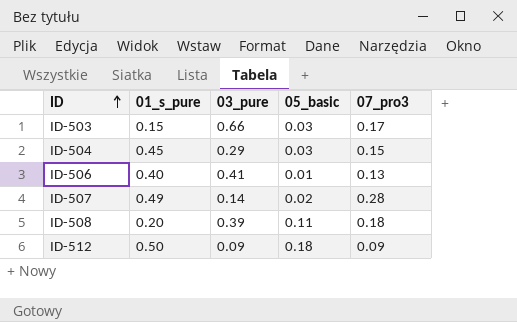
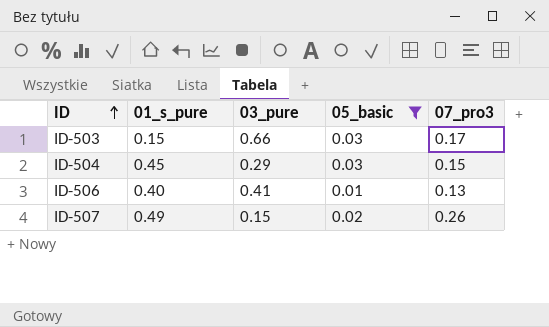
filter: none -> 05_basic <= 0.03
ID-507 | 03_pure: 0.14 -> 0.15
ID-507 | 07_pro3: 0.28 -> 0.26

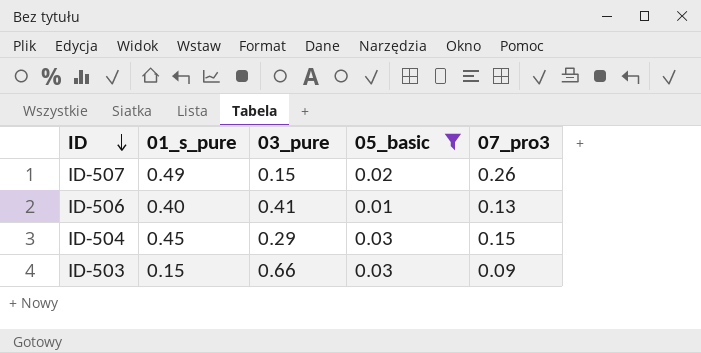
row order: ID ascending -> ID descending
ID-503 | 07_pro3: 0.17 -> 0.09

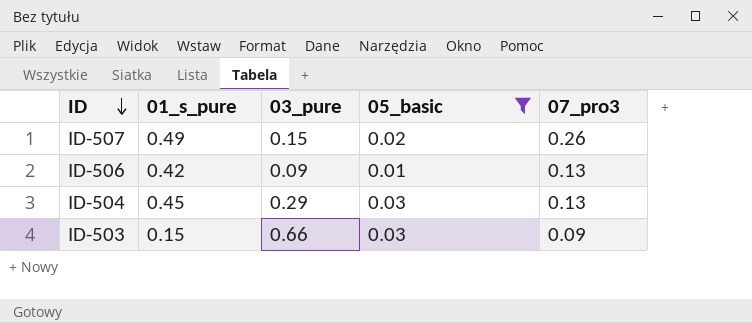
ID-506 | 01_s_pure: 0.40 -> 0.42
ID-506 | 03_pure: 0.41 -> 0.09
ID-504 | 07_pro3: 0.15 -> 0.13

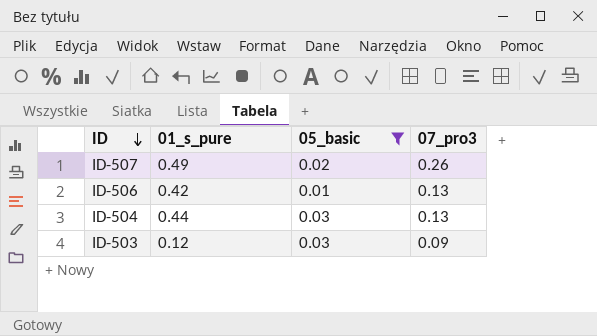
column 03_pure | position: 3 -> none
ID-504 | 01_s_pure: 0.45 -> 0.44
ID-503 | 01_s_pure: 0.15 -> 0.12

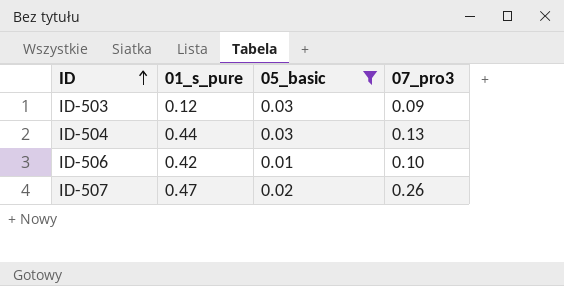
row order: ID descending -> ID ascending
ID-506 | 07_pro3: 0.13 -> 0.10
ID-507 | 01_s_pure: 0.49 -> 0.47

